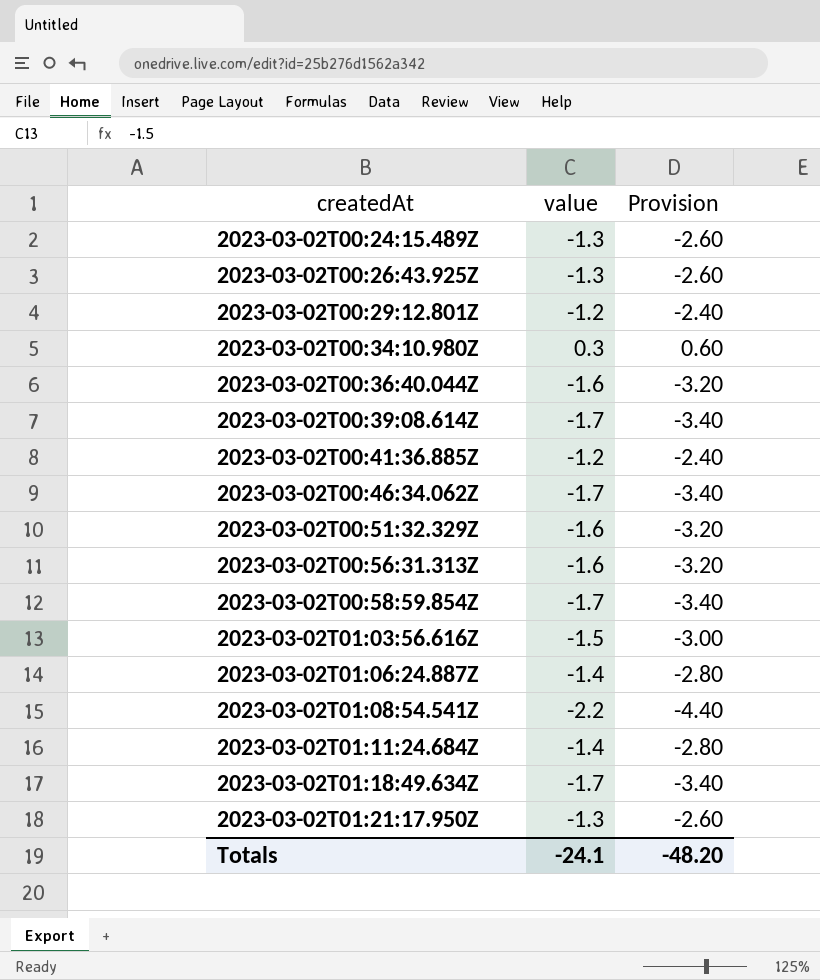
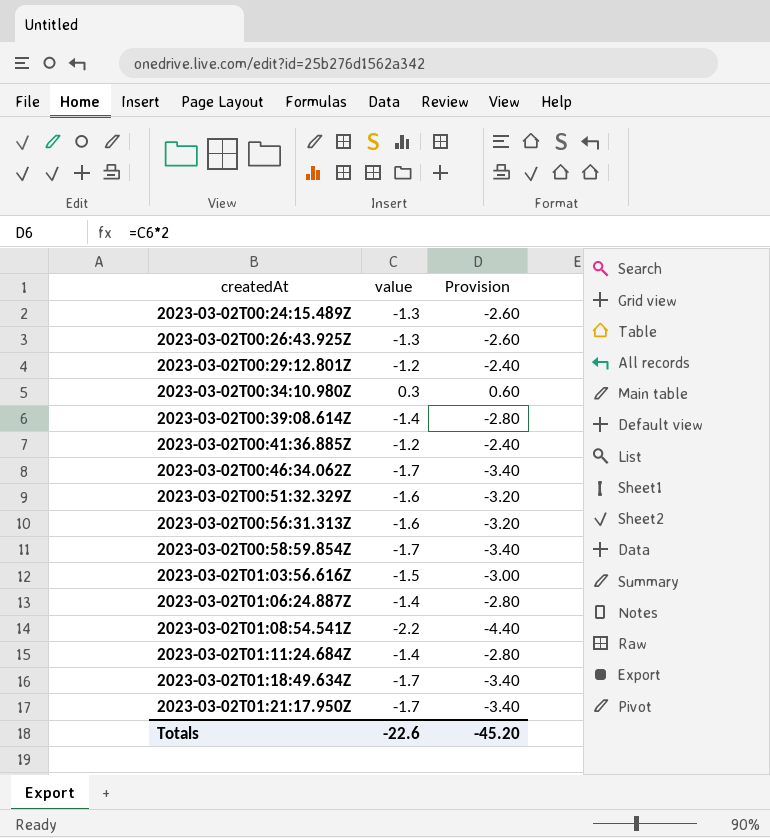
row 2023-03-02T00:36:40.044Z: -1.6 | -3.20 -> none
2023-03-02T00:39:08.614Z | value: -1.7 -> -1.4
2023-03-02T00:39:08.614Z | Provision: -3.40 -> -2.80
2023-03-02T01:21:17.950Z | value: -1.3 -> -1.7
2023-03-02T01:21:17.950Z | Provision: -2.60 -> -3.40
Totals | value: -24.1 -> -22.6
Totals | Provision: -48.20 -> -45.20

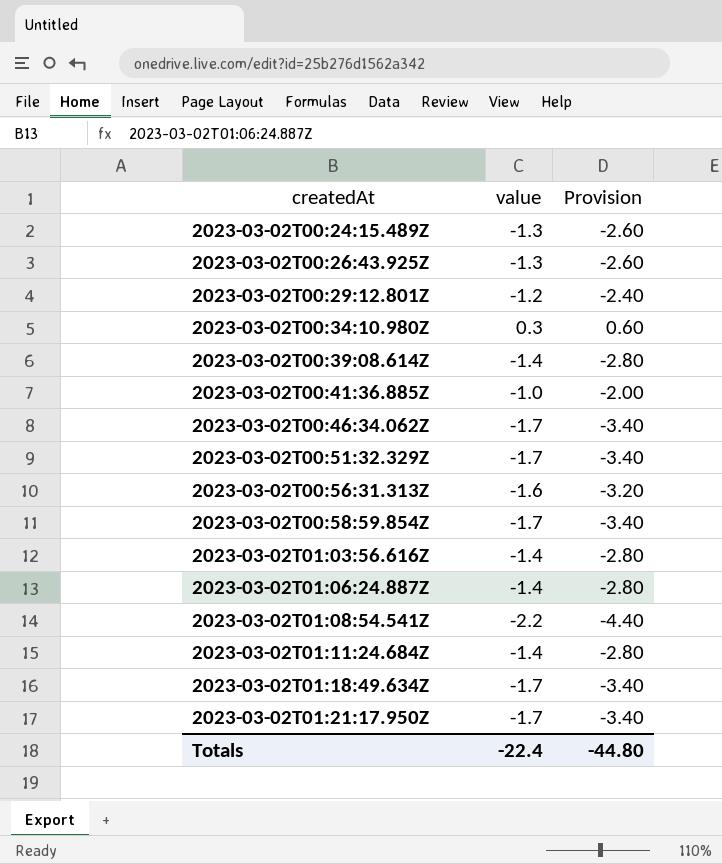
2023-03-02T00:41:36.885Z | value: -1.2 -> -1.0
2023-03-02T00:41:36.885Z | Provision: -2.40 -> -2.00
2023-03-02T00:51:32.329Z | value: -1.6 -> -1.7
2023-03-02T00:51:32.329Z | Provision: -3.20 -> -3.40
2023-03-02T01:03:56.616Z | value: -1.5 -> -1.4
2023-03-02T01:03:56.616Z | Provision: -3.00 -> -2.80
Totals | value: -22.6 -> -22.4
Totals | Provision: -45.20 -> -44.80

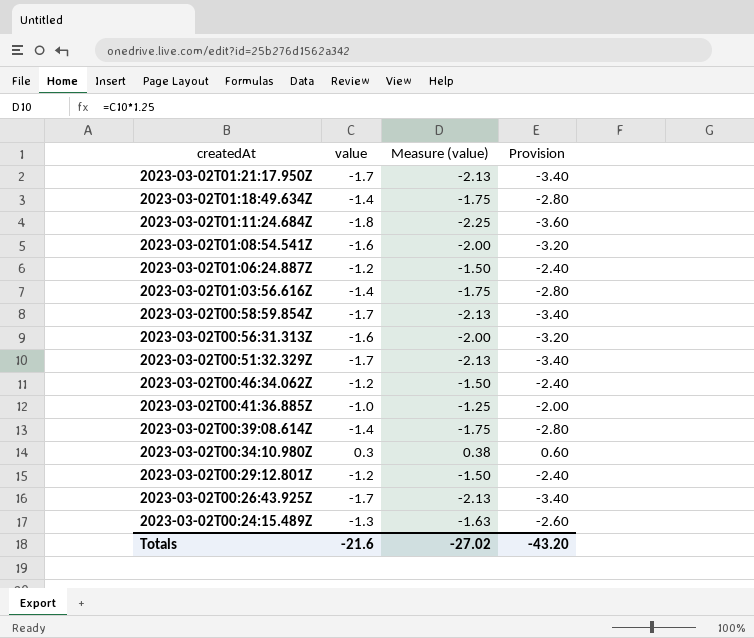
row order: createdAt ascending -> createdAt descending
column Measure (value) | formula: none -> [value] * 1.25
2023-03-02T01:18:49.634Z | value: -1.7 -> -1.4
2023-03-02T01:18:49.634Z | Provision: -3.40 -> -2.80
2023-03-02T01:11:24.684Z | value: -1.4 -> -1.8
2023-03-02T01:11:24.684Z | Provision: -2.80 -> -3.60
2023-03-02T01:08:54.541Z | value: -2.2 -> -1.6
2023-03-02T01:08:54.541Z | Provision: -4.40 -> -3.20
2023-03-02T01:06:24.887Z | value: -1.4 -> -1.2
2023-03-02T01:06:24.887Z | Provision: -2.80 -> -2.40
2023-03-02T00:46:34.062Z | value: -1.7 -> -1.2
2023-03-02T00:46:34.062Z | Provision: -3.40 -> -2.40
2023-03-02T00:26:43.925Z | value: -1.3 -> -1.7
2023-03-02T00:26:43.925Z | Provision: -2.60 -> -3.40
Totals | value: -22.4 -> -21.6
Totals | Provision: -44.80 -> -43.20

